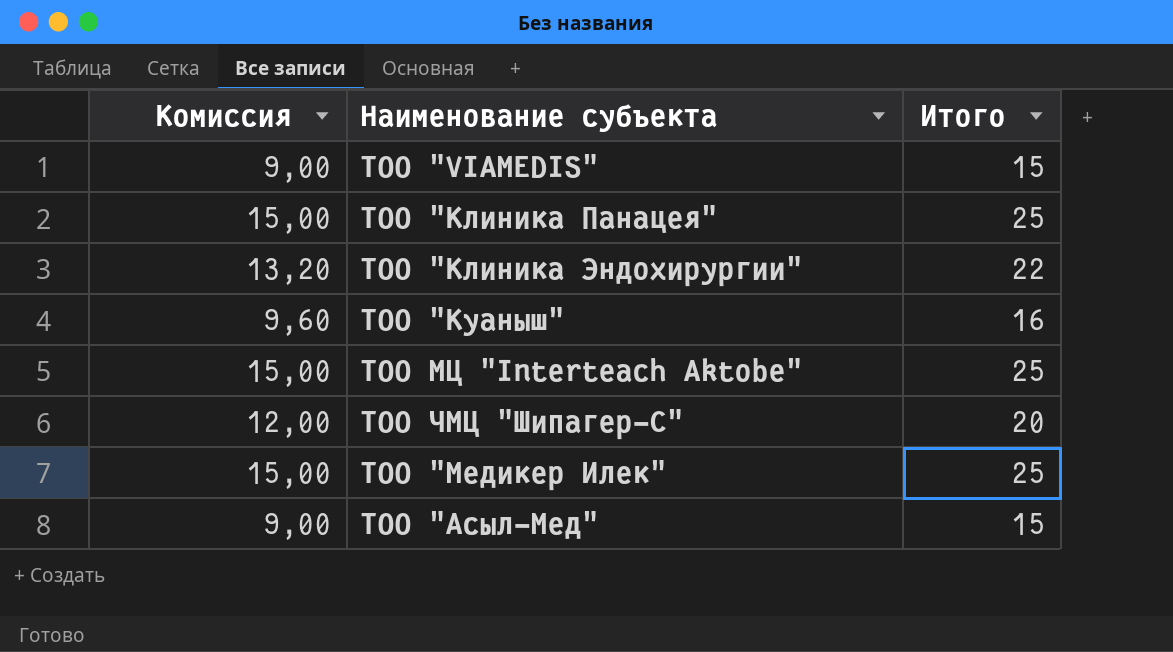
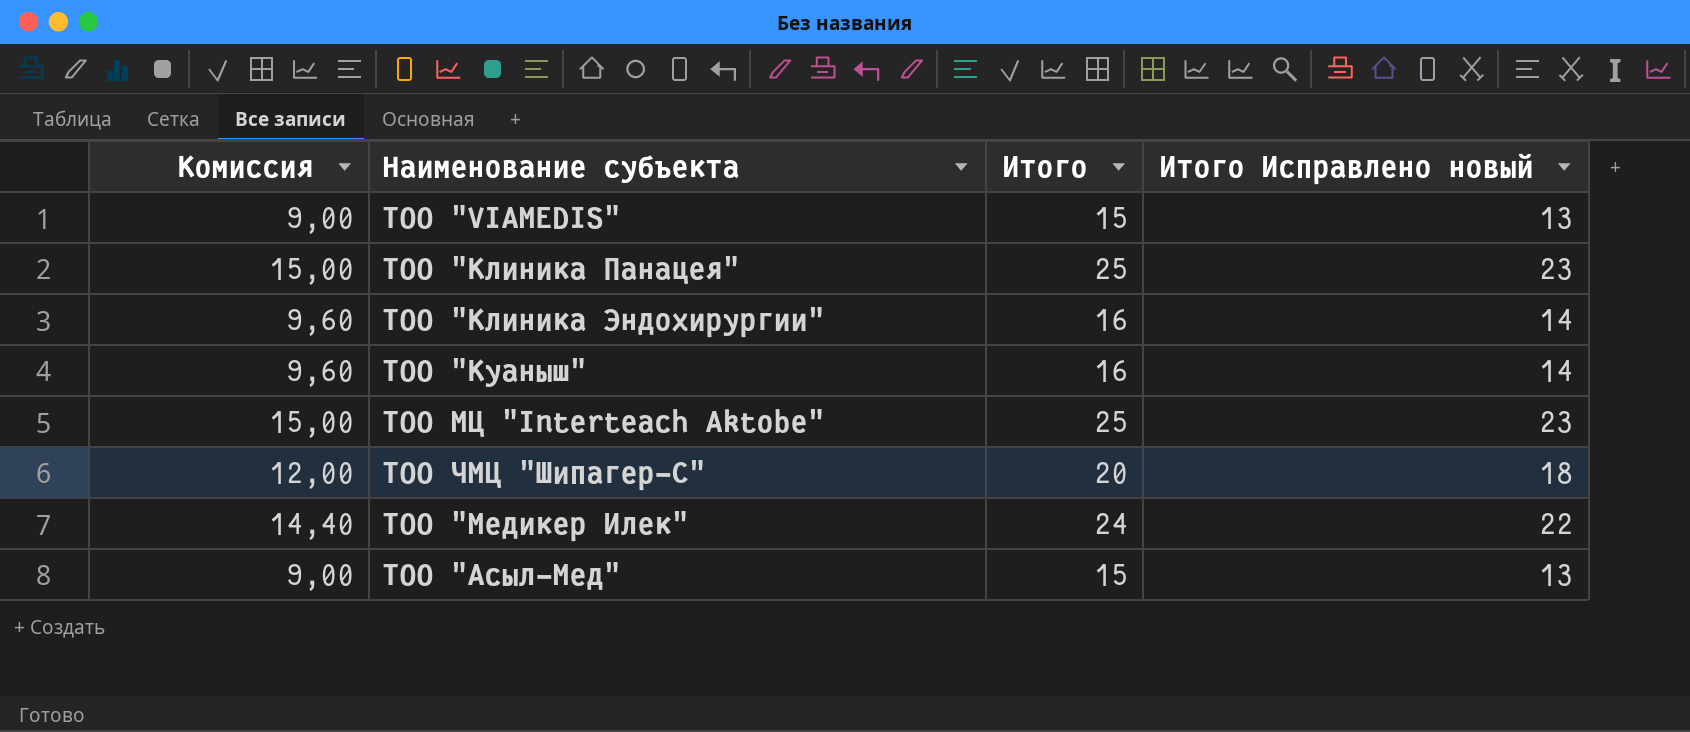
column Итого Исправлено новый | formula: none -> [Итого] - 2
ТОО "Клиника Эндохирургии" | Комиссия: 13,20 -> 9,60
ТОО "Клиника Эндохирургии" | Итого: 22 -> 16
ТОО "Медикер Илек" | Комиссия: 15,00 -> 14,40
ТОО "Медикер Илек" | Итого: 25 -> 24

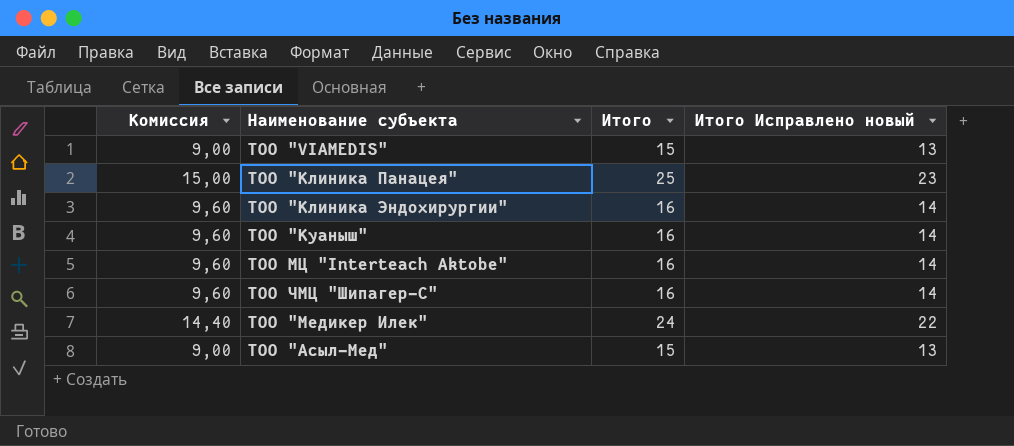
ТОО МЦ "Interteach Aktobe" | Комиссия: 15,00 -> 9,60
ТОО МЦ "Interteach Aktobe" | Итого: 25 -> 16
ТОО МЦ "Interteach Aktobe" | Итого Исправлено новый: 23 -> 14
ТОО ЧМЦ "Шипагер-С" | Комиссия: 12,00 -> 9,60
ТОО ЧМЦ "Шипагер-С" | Итого: 20 -> 16
ТОО ЧМЦ "Шипагер-С" | Итого Исправлено новый: 18 -> 14

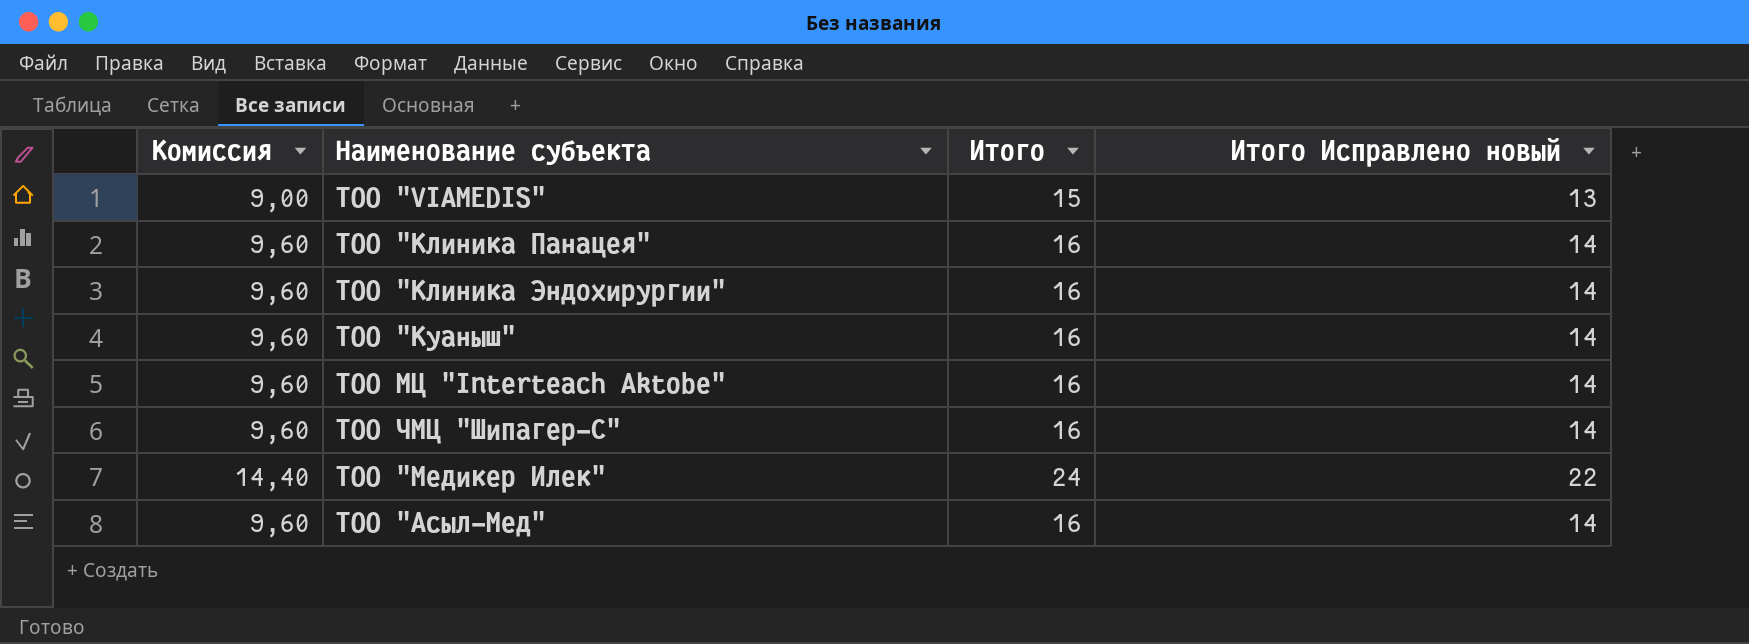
ТОО "Клиника Панацея" | Комиссия: 15,00 -> 9,60
ТОО "Клиника Панацея" | Итого: 25 -> 16
ТОО "Клиника Панацея" | Итого Исправлено новый: 23 -> 14
ТОО "Асыл-Мед" | Комиссия: 9,00 -> 9,60
ТОО "Асыл-Мед" | Итого: 15 -> 16
ТОО "Асыл-Мед" | Итого Исправлено новый: 13 -> 14

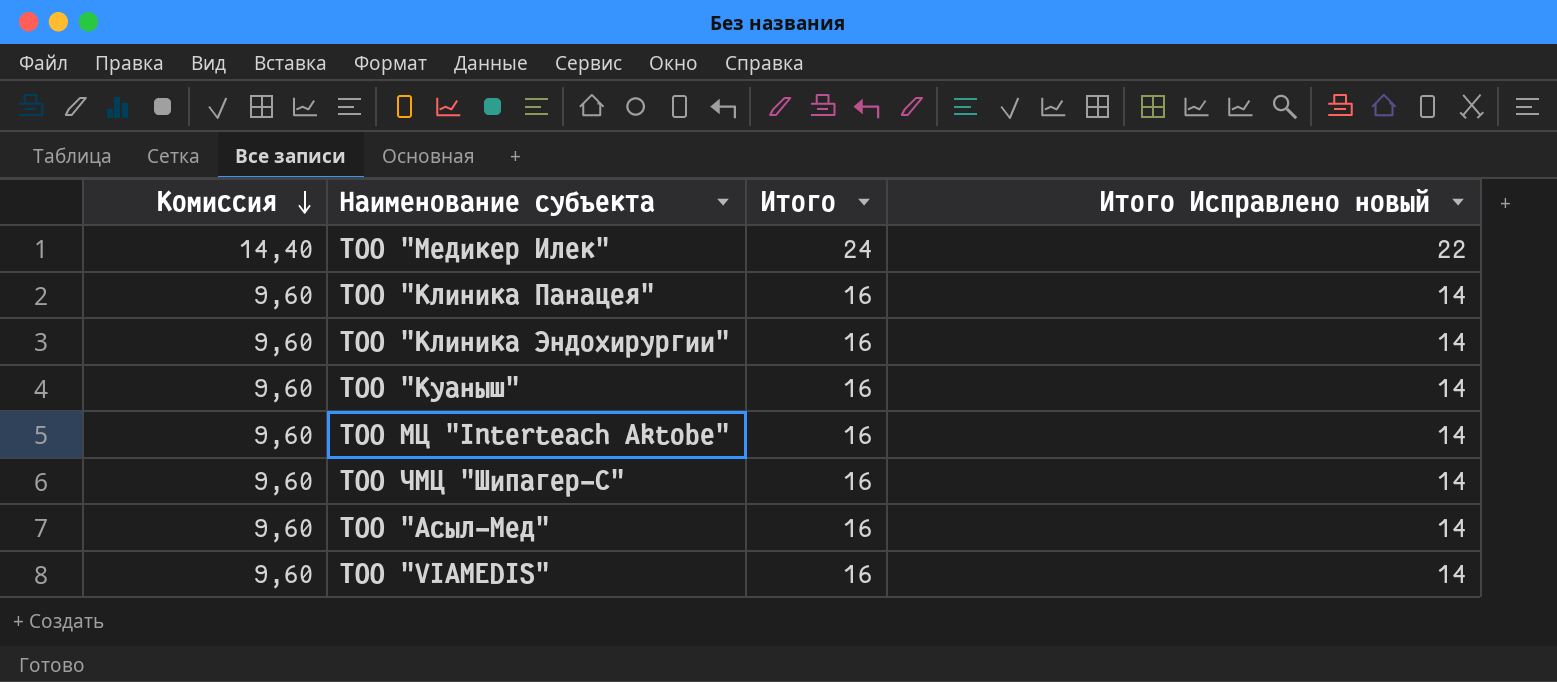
row order: none -> Комиссия descending
ТОО "VIAMEDIS" | Комиссия: 9,00 -> 9,60
ТОО "VIAMEDIS" | Итого: 15 -> 16
ТОО "VIAMEDIS" | Итого Исправлено новый: 13 -> 14

